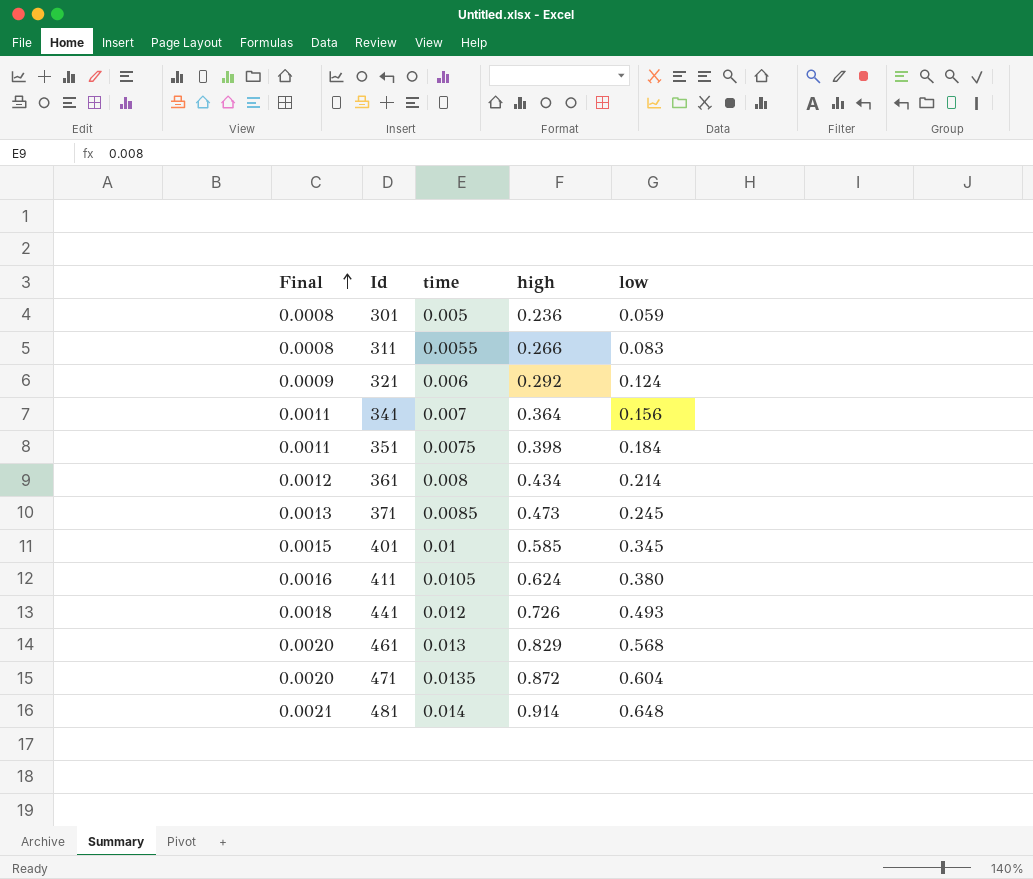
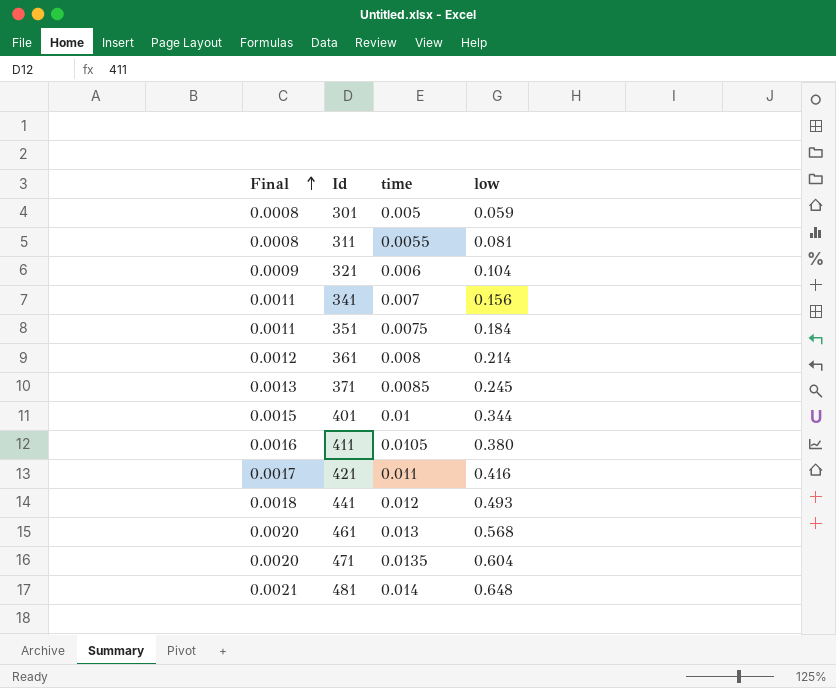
column high | position: 4 -> none
311 | low: 0.083 -> 0.081
321 | low: 0.124 -> 0.104
401 | low: 0.345 -> 0.344
row 421: none -> 0.0017 | 0.011 | 0.416

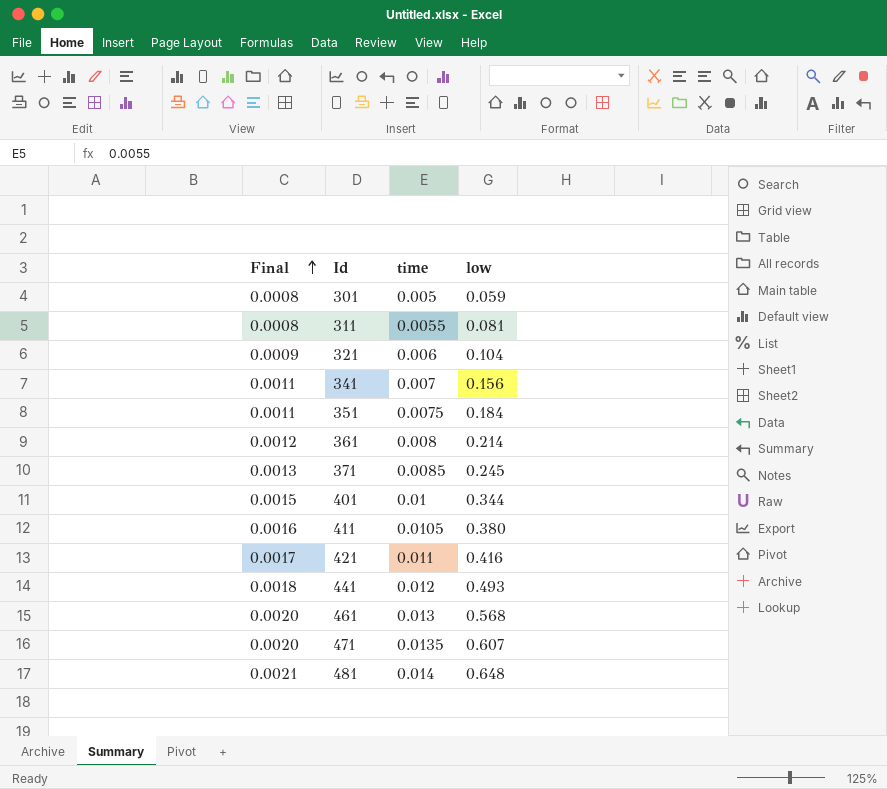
471 | low: 0.604 -> 0.607

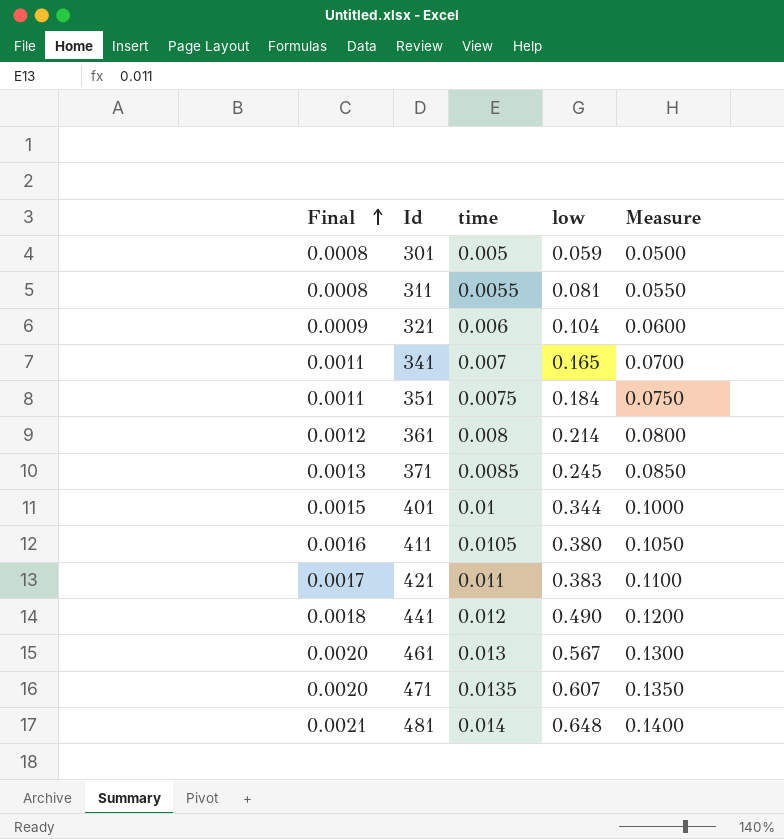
column Measure | formula: none -> [time] * 10
341 | low: 0.156 -> 0.165
421 | low: 0.416 -> 0.383
441 | low: 0.493 -> 0.490
461 | low: 0.568 -> 0.567

